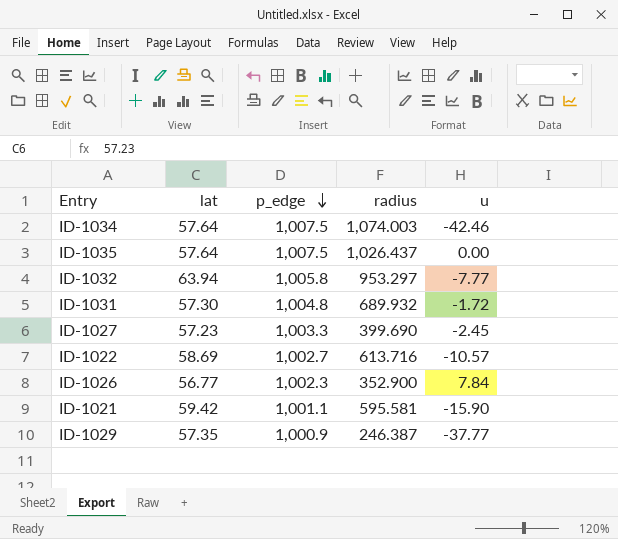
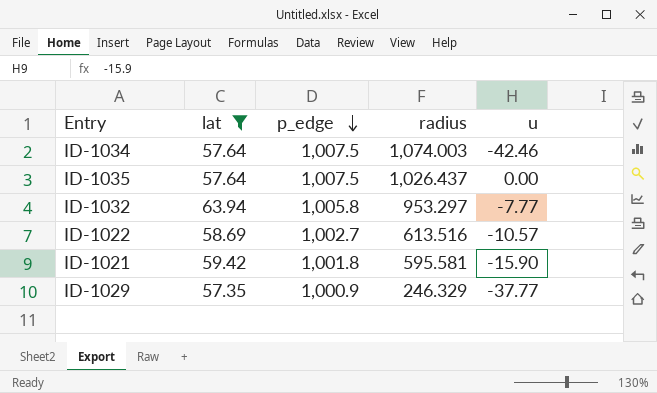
filter: none -> lat >= 57.35
ID-1022 | radius: 613.716 -> 613.516
ID-1021 | p_edge: 1,001.1 -> 1,001.8
ID-1029 | radius: 246.387 -> 246.329

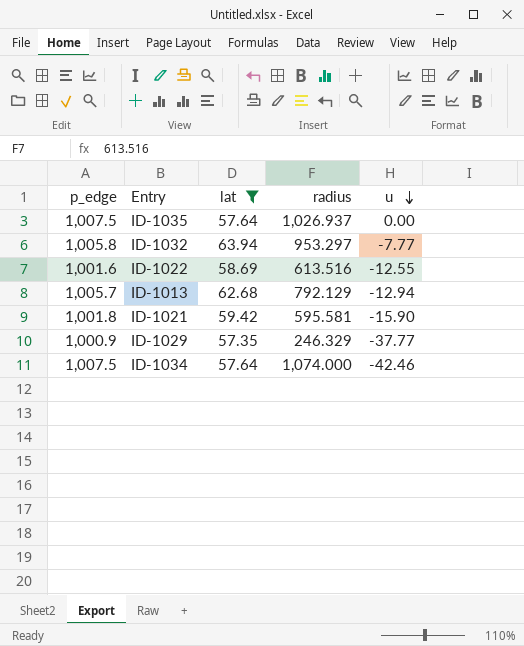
row order: p_edge descending -> u descending
column p_edge | position: 3 -> 1
ID-1035 | radius: 1,026.437 -> 1,026.937
ID-1022 | p_edge: 1,002.7 -> 1,001.6
ID-1022 | u: -10.57 -> -12.55
row ID-1013: none -> 1,005.7 | 62.68 | 792.129 | -12.94
ID-1034 | radius: 1,074.003 -> 1,074.000

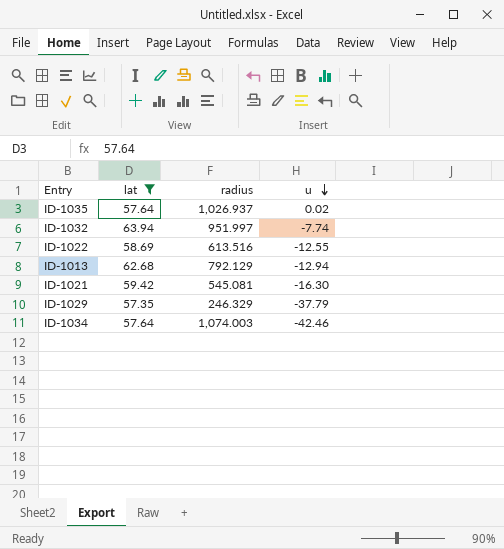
column p_edge | position: 1 -> none
ID-1035 | u: 0.00 -> 0.02
ID-1032 | radius: 953.297 -> 951.997
ID-1032 | u: -7.77 -> -7.74
ID-1021 | radius: 595.581 -> 545.081
ID-1021 | u: -15.90 -> -16.30
ID-1029 | u: -37.77 -> -37.79
ID-1034 | radius: 1,074.000 -> 1,074.003

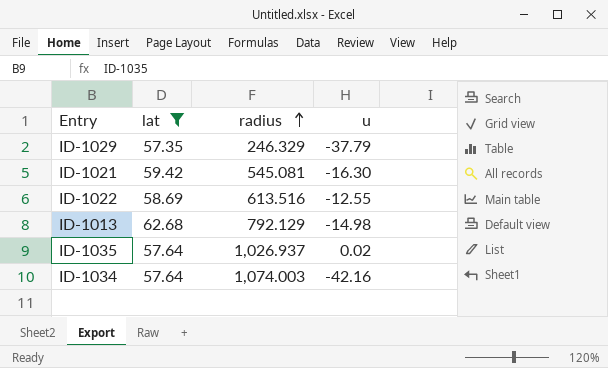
row order: u descending -> radius ascending
row ID-1032: 63.94 | 951.997 | -7.74 -> none
ID-1013 | u: -12.94 -> -14.98
ID-1034 | u: -42.46 -> -42.16

